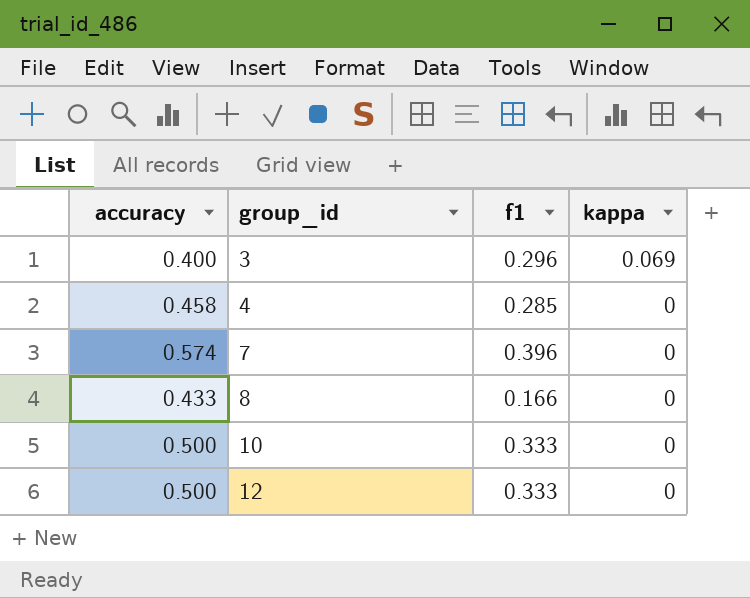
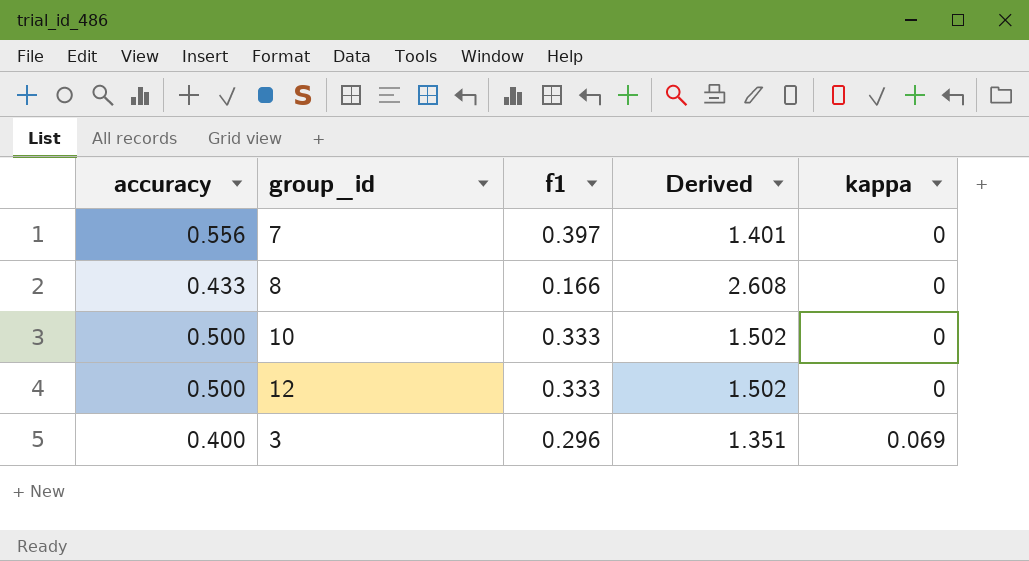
row order: group_id ascending -> kappa ascending
column Derived | formula: none -> [accuracy] / [f1]
row 4: 0.458 | 0.285 | 0 -> none
7 | accuracy: 0.574 -> 0.556
7 | f1: 0.396 -> 0.397

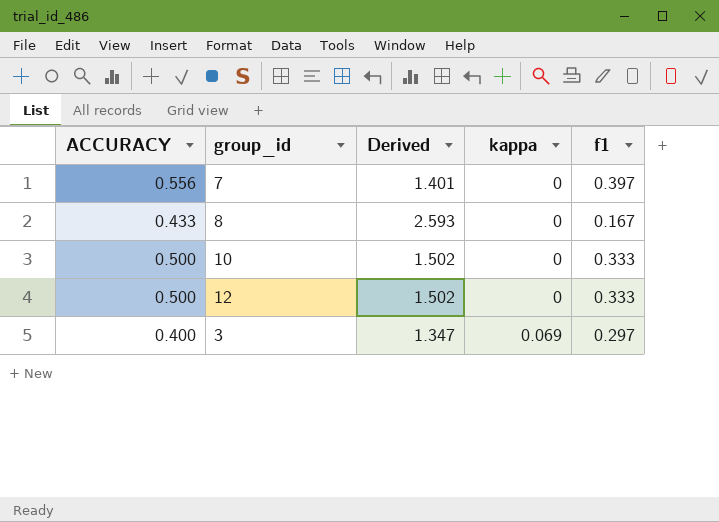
column name: accuracy -> ACCURACY
column f1 | position: 3 -> 5
8 | Derived: 2.608 -> 2.593
8 | f1: 0.166 -> 0.167
3 | Derived: 1.351 -> 1.347
3 | f1: 0.296 -> 0.297

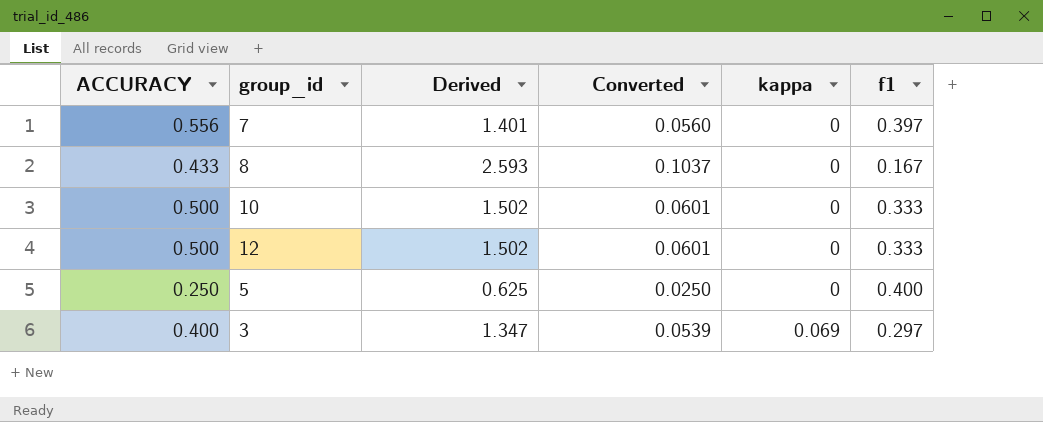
column Converted | formula: none -> [Derived] * 0.04
row 5: none -> 0.250 | 0.625 | 0.0250 | 0 | 0.400

